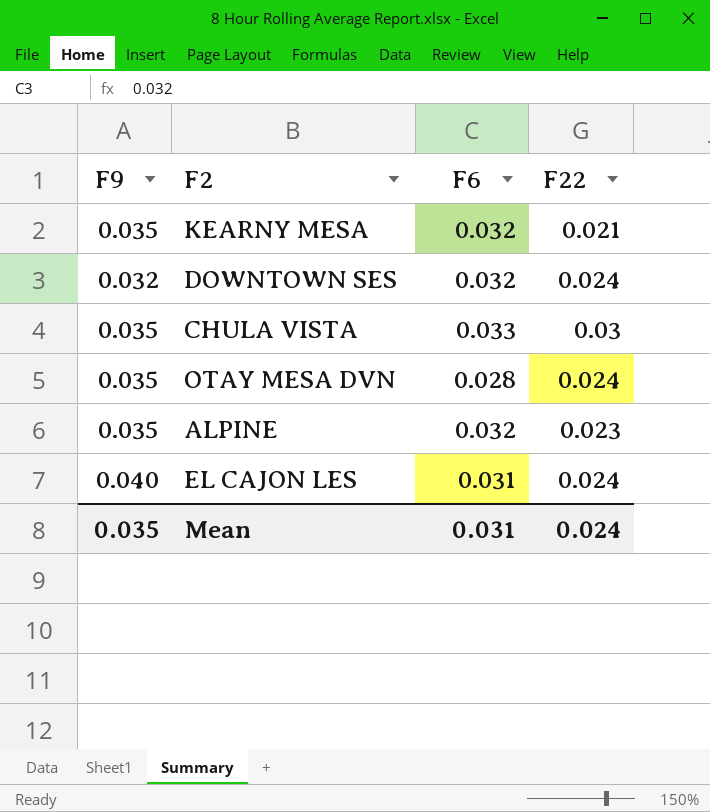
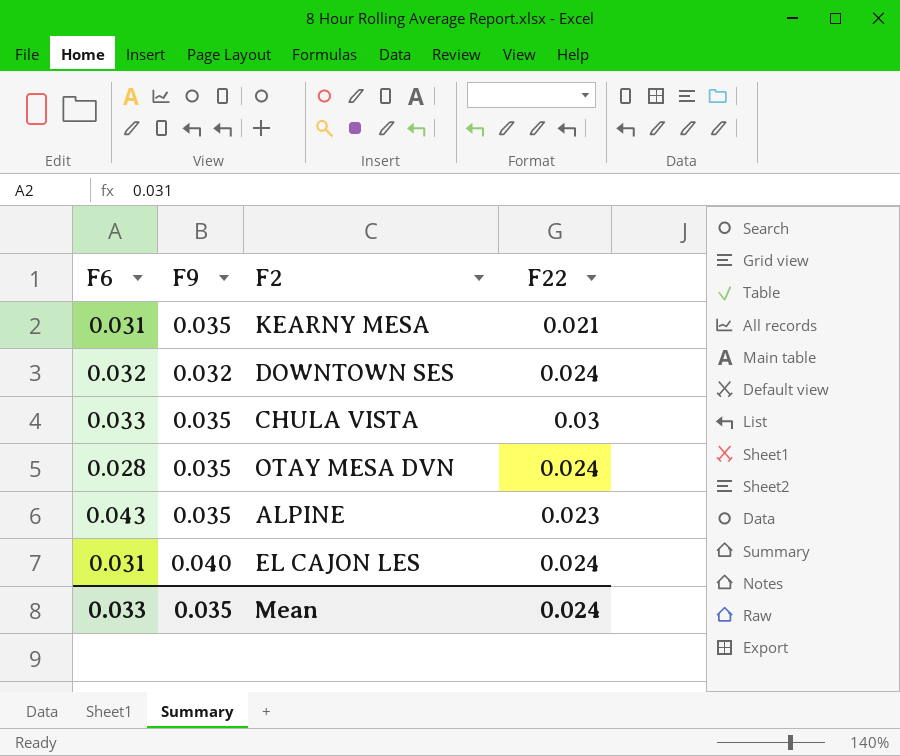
column F6 | position: 3 -> 1
KEARNY MESA | F6: 0.032 -> 0.031
ALPINE | F6: 0.032 -> 0.043
Mean | F6: 0.031 -> 0.033

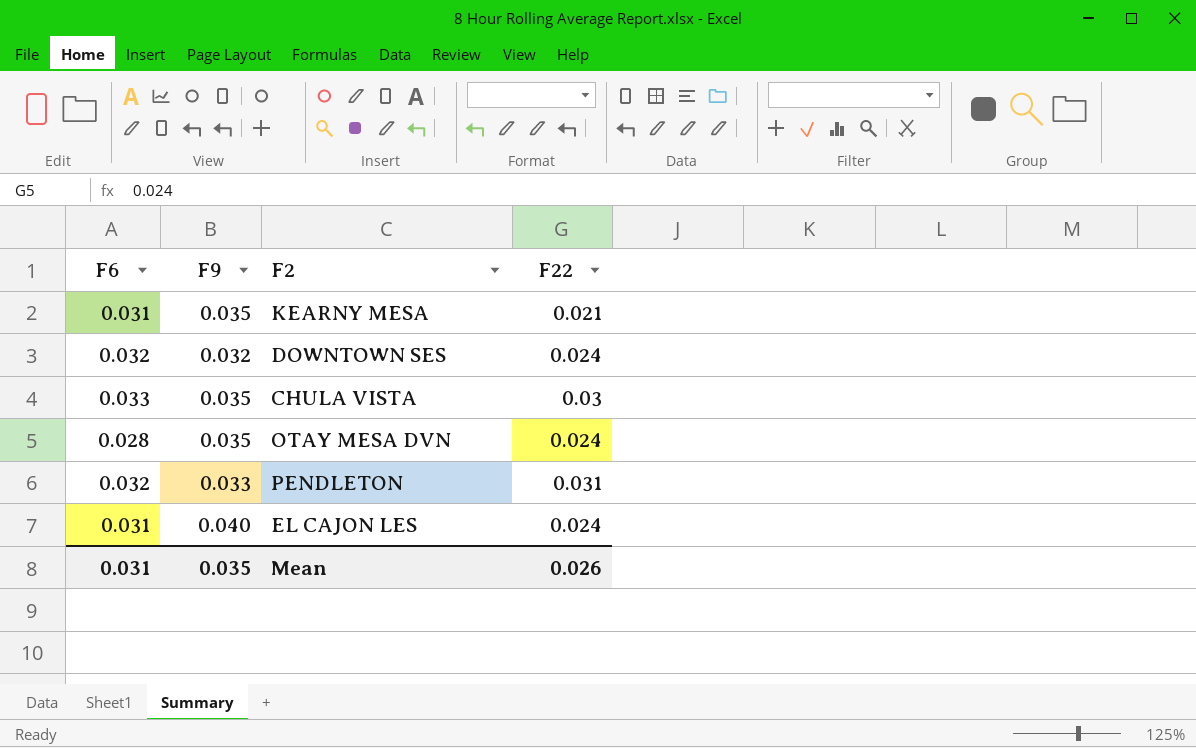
row ALPINE: 0.043 | 0.035 | 0.023 -> none
row PENDLETON: none -> 0.032 | 0.033 | 0.031
Mean | F6: 0.033 -> 0.031
Mean | F22: 0.024 -> 0.026

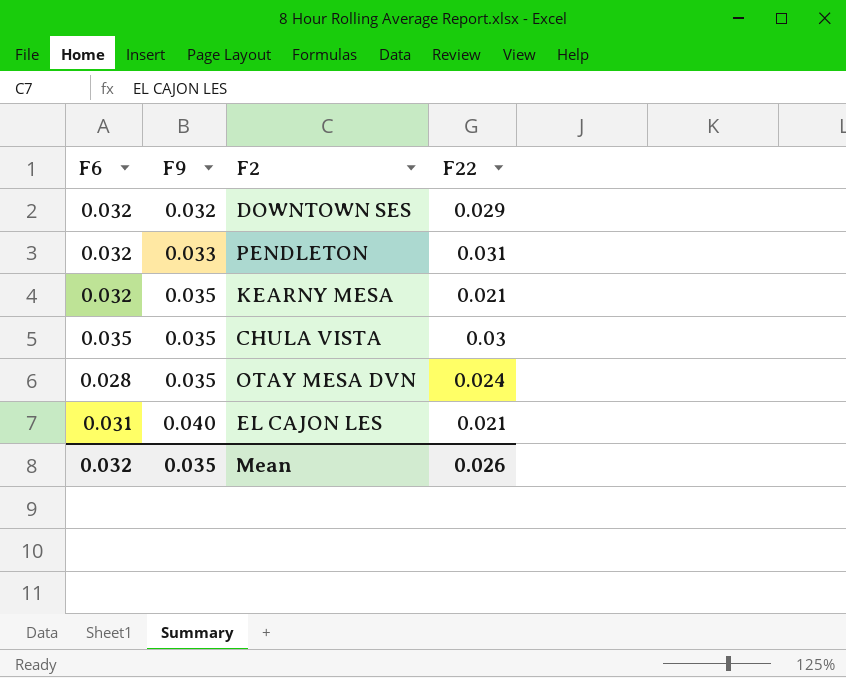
row order: none -> F9 ascending
DOWNTOWN SES | F22: 0.024 -> 0.029
KEARNY MESA | F6: 0.031 -> 0.032
CHULA VISTA | F6: 0.033 -> 0.035
EL CAJON LES | F22: 0.024 -> 0.021
Mean | F6: 0.031 -> 0.032

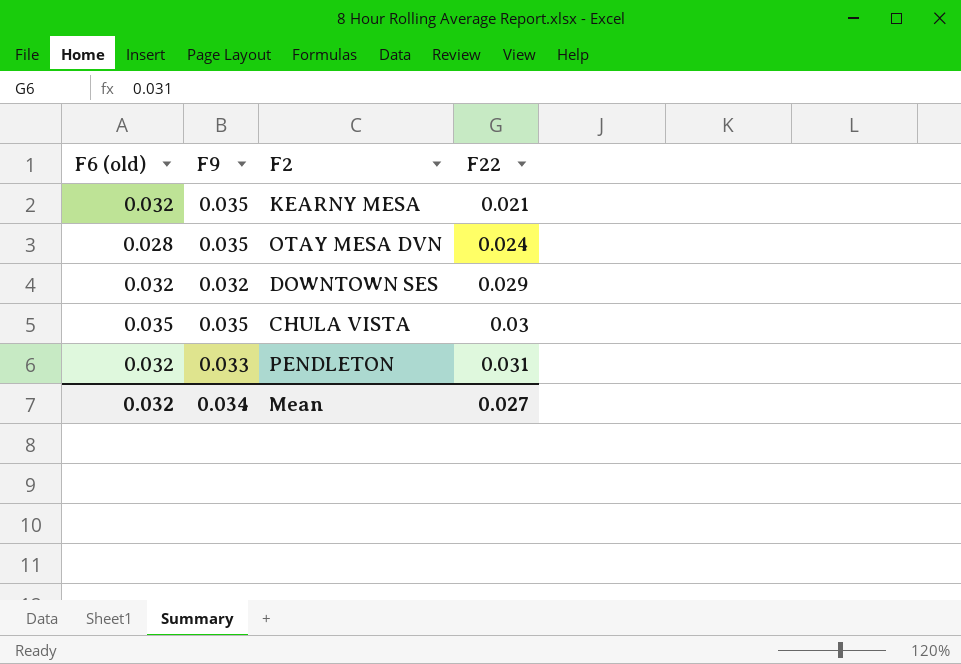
row order: F9 ascending -> F22 ascending
column name: F6 -> F6 (old)
row EL CAJON LES: 0.031 | 0.040 | 0.021 -> none
Mean | F9: 0.035 -> 0.034
Mean | F22: 0.026 -> 0.027

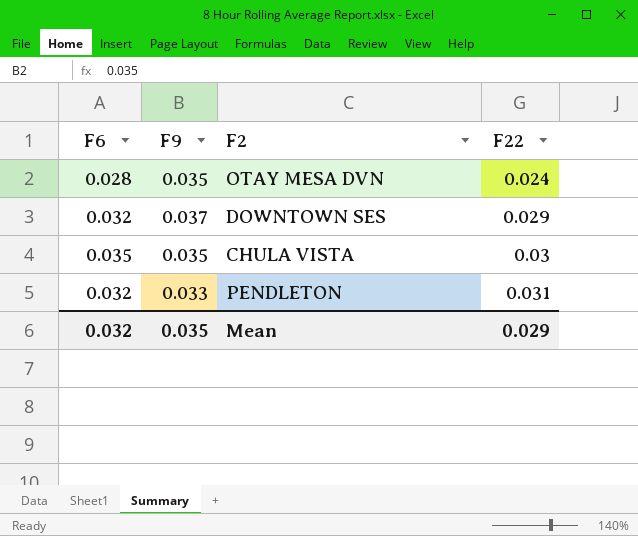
column name: F6 (old) -> F6
row KEARNY MESA: 0.032 | 0.035 | 0.021 -> none
DOWNTOWN SES | F9: 0.032 -> 0.037
Mean | F9: 0.034 -> 0.035
Mean | F22: 0.027 -> 0.029

